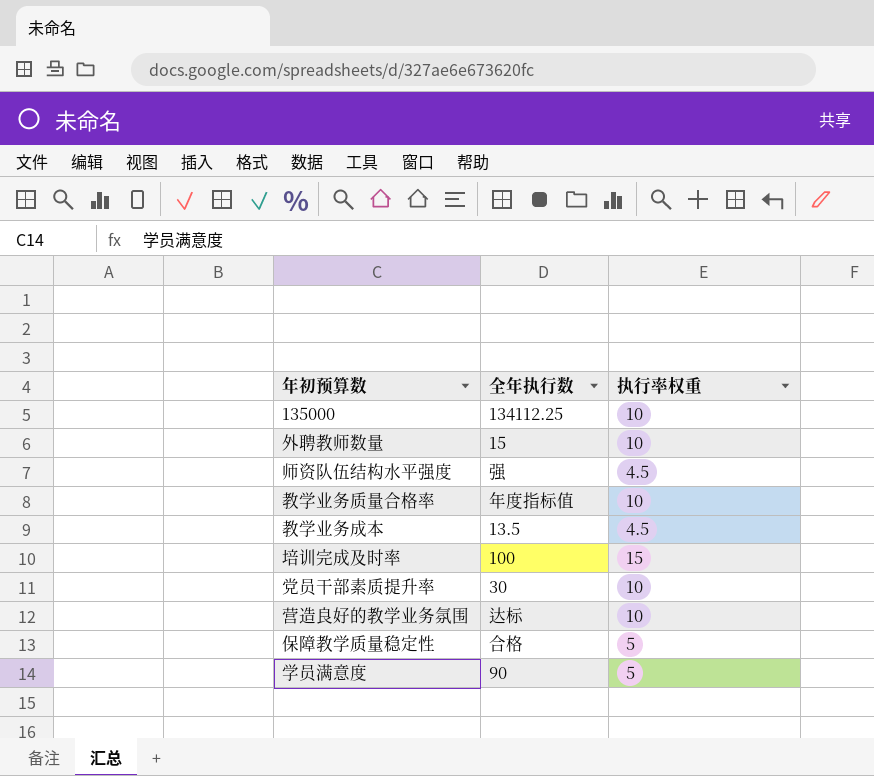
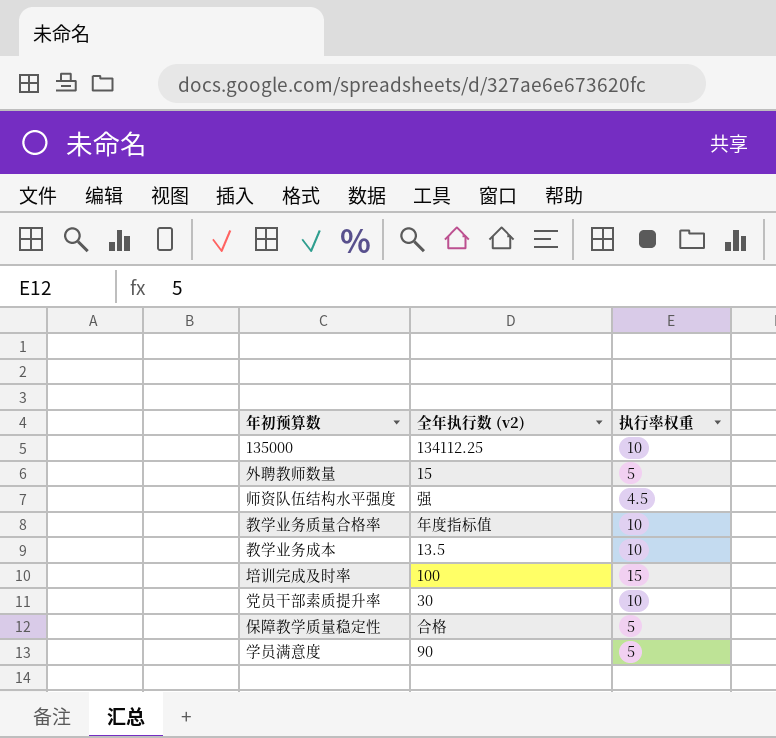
column name: 全年执行数 -> 全年执行数 (v2)
row 营造良好的教学业务氛围: 达标 | 10 -> none
外聘教师数量 | 执行率权重: 10 -> 5
教学业务成本 | 执行率权重: 4.5 -> 10

